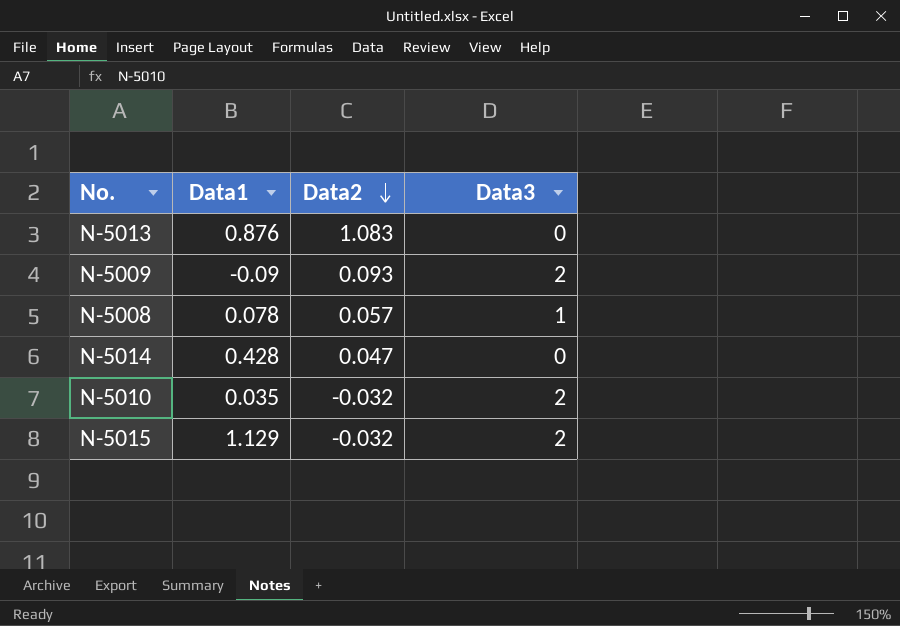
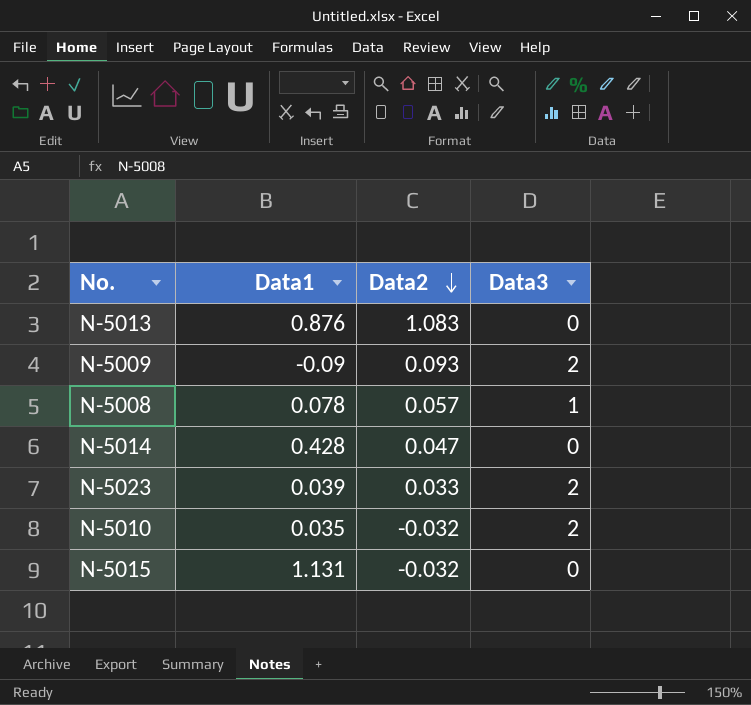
row N-5023: none -> 0.039 | 0.033 | 2
N-5015 | Data1: 1.129 -> 1.131
N-5015 | Data3: 2 -> 0

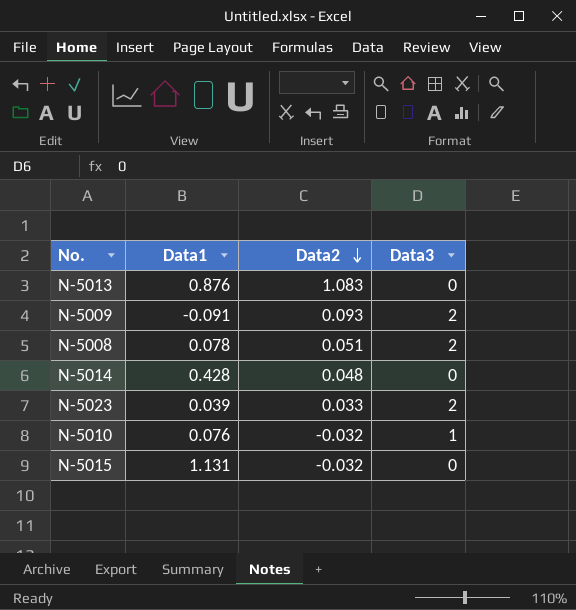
N-5009 | Data1: -0.09 -> -0.091
N-5008 | Data2: 0.057 -> 0.051
N-5008 | Data3: 1 -> 2
N-5014 | Data2: 0.047 -> 0.048
N-5010 | Data1: 0.035 -> 0.076
N-5010 | Data3: 2 -> 1

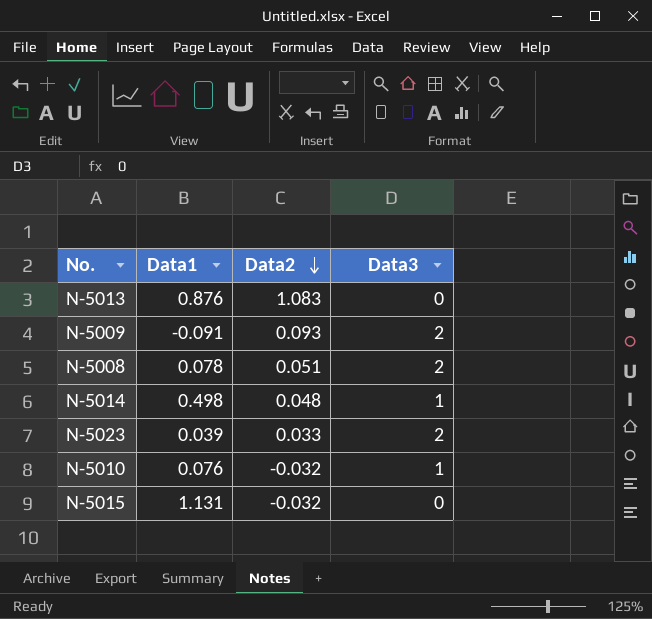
N-5014 | Data1: 0.428 -> 0.498
N-5014 | Data3: 0 -> 1

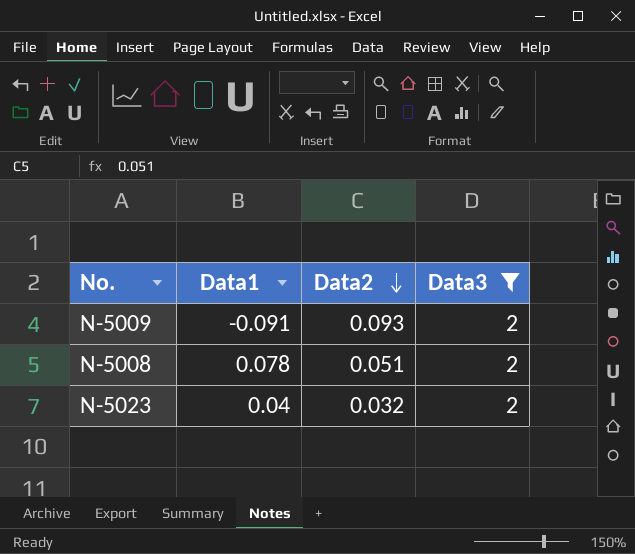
filter: none -> Data3 = 2
N-5023 | Data1: 0.039 -> 0.04
N-5023 | Data2: 0.033 -> 0.032

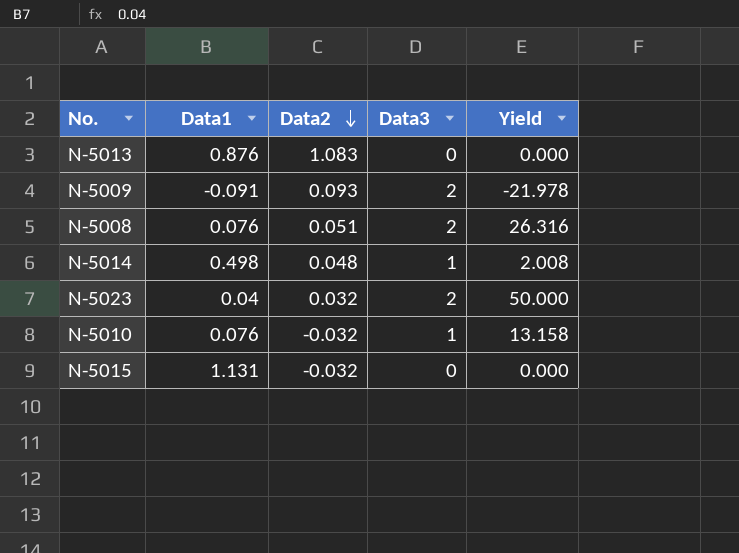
filter: Data3 = 2 -> none
column Yield | formula: none -> [Data3] / [Data1]
N-5008 | Data1: 0.078 -> 0.076

